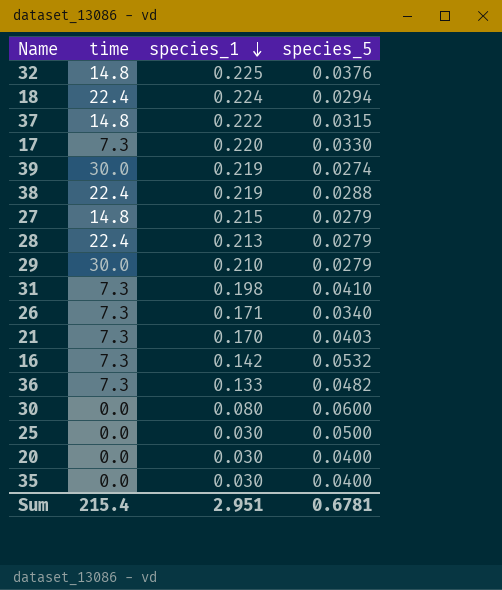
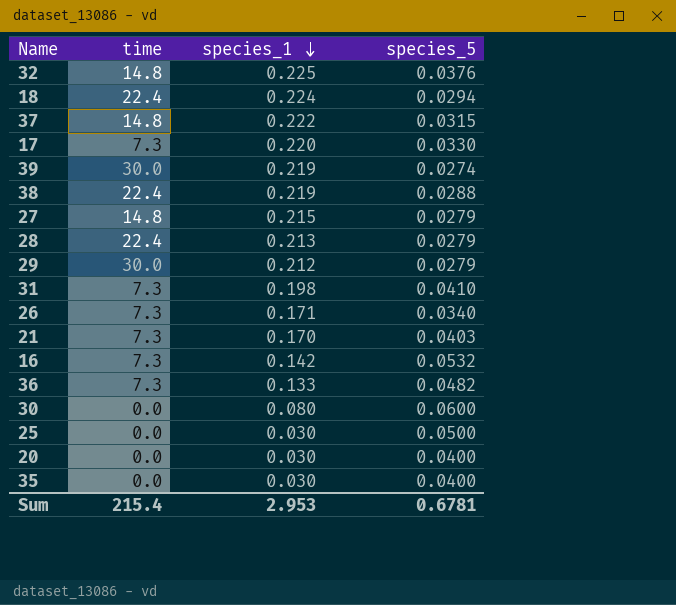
29 | species_1: 0.210 -> 0.212
Sum | species_1: 2.951 -> 2.953

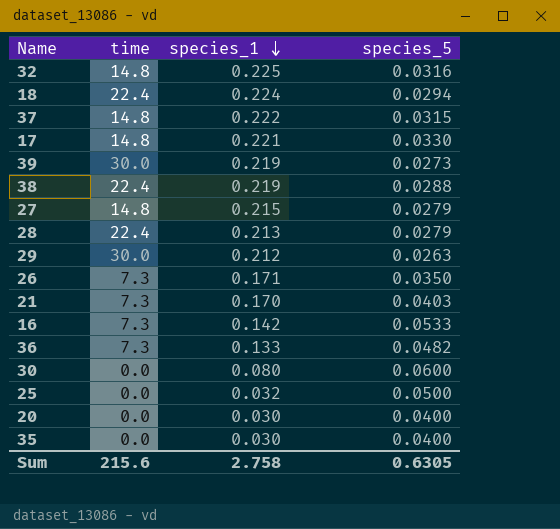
row 31: 7.3 | 0.198 | 0.0410 -> none
32 | species_5: 0.0376 -> 0.0316
17 | time: 7.3 -> 14.8
17 | species_1: 0.220 -> 0.221
39 | species_5: 0.0274 -> 0.0273
29 | species_5: 0.0279 -> 0.0263
26 | species_5: 0.0340 -> 0.0350
16 | species_5: 0.0532 -> 0.0533
25 | species_1: 0.030 -> 0.032
Sum | time: 215.4 -> 215.6
Sum | species_1: 2.953 -> 2.758
Sum | species_5: 0.6781 -> 0.6305

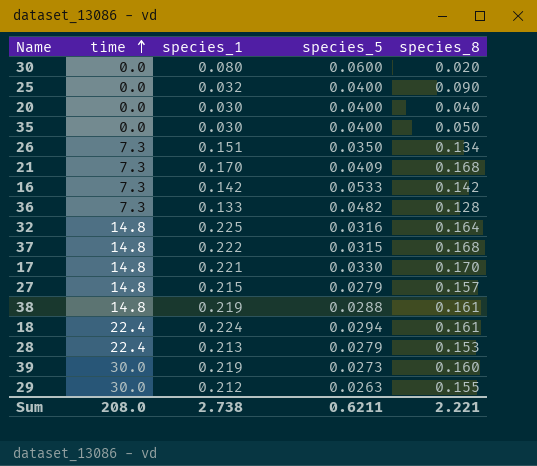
row order: species_1 descending -> time ascending
column species_8 | position: none -> 5
25 | species_5: 0.0500 -> 0.0400
26 | species_1: 0.171 -> 0.151
21 | species_5: 0.0403 -> 0.0409
38 | time: 22.4 -> 14.8
Sum | time: 215.6 -> 208.0
Sum | species_1: 2.758 -> 2.738
Sum | species_5: 0.6305 -> 0.6211

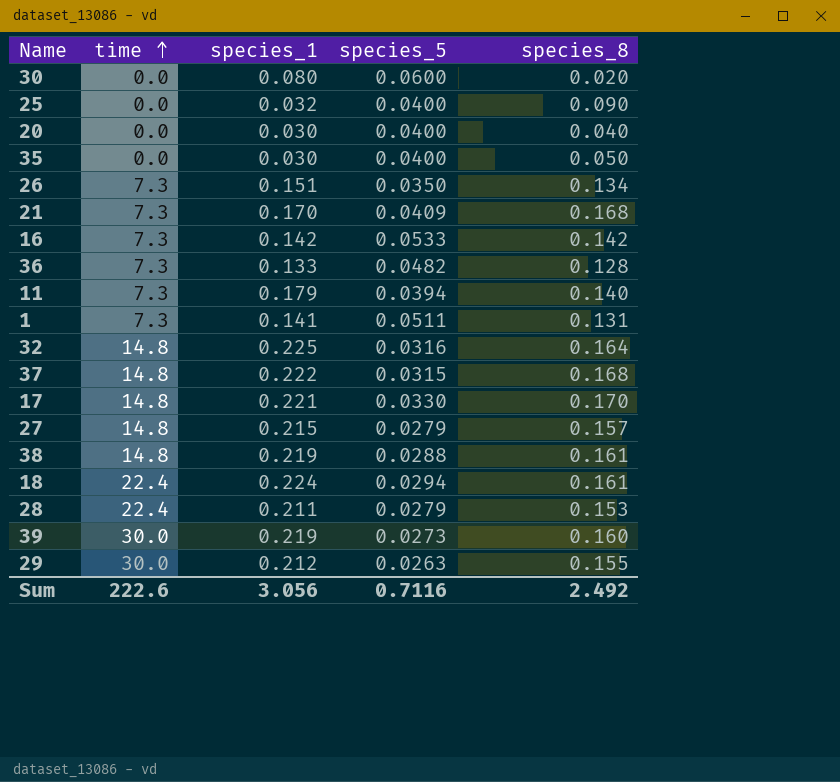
row 11: none -> 7.3 | 0.179 | 0.0394 | 0.140
row 1: none -> 7.3 | 0.141 | 0.0511 | 0.131
28 | species_1: 0.213 -> 0.211
Sum | time: 208.0 -> 222.6
Sum | species_1: 2.738 -> 3.056
Sum | species_5: 0.6211 -> 0.7116
Sum | species_8: 2.221 -> 2.492

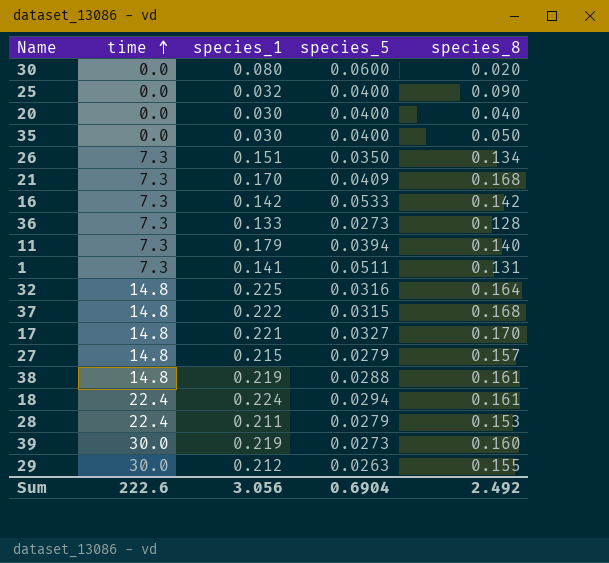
36 | species_5: 0.0482 -> 0.0273
17 | species_5: 0.0330 -> 0.0327
Sum | species_5: 0.7116 -> 0.6904

